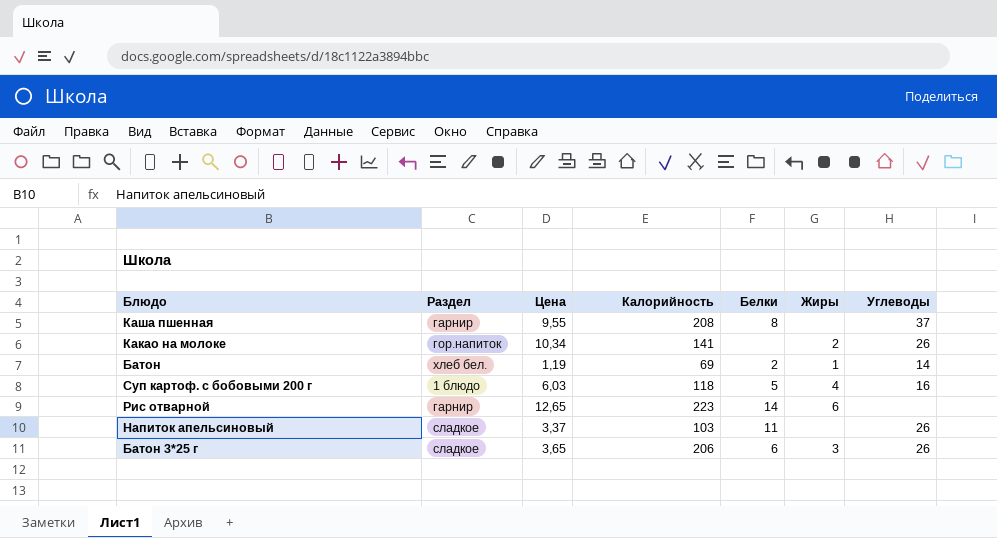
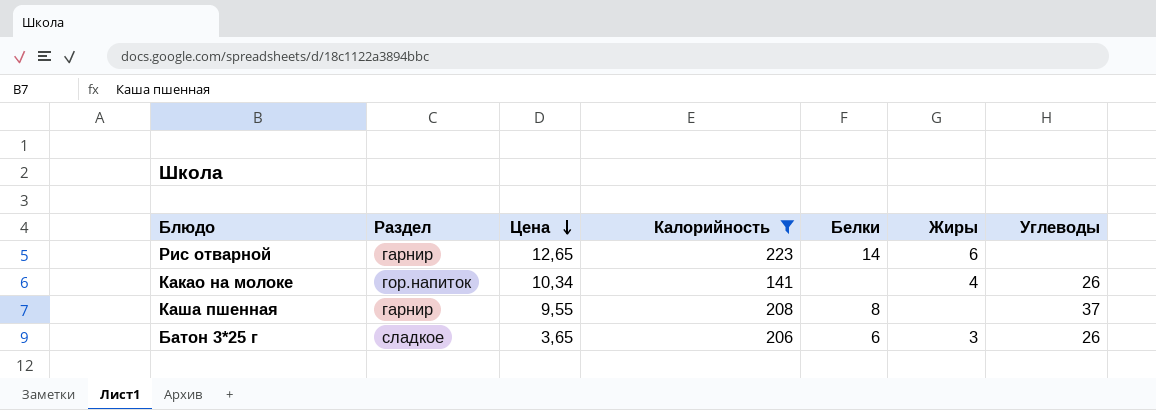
filter: none -> Калорийность >= 141
row order: none -> Цена descending
Какао на молоке | Жиры: 2 -> 4

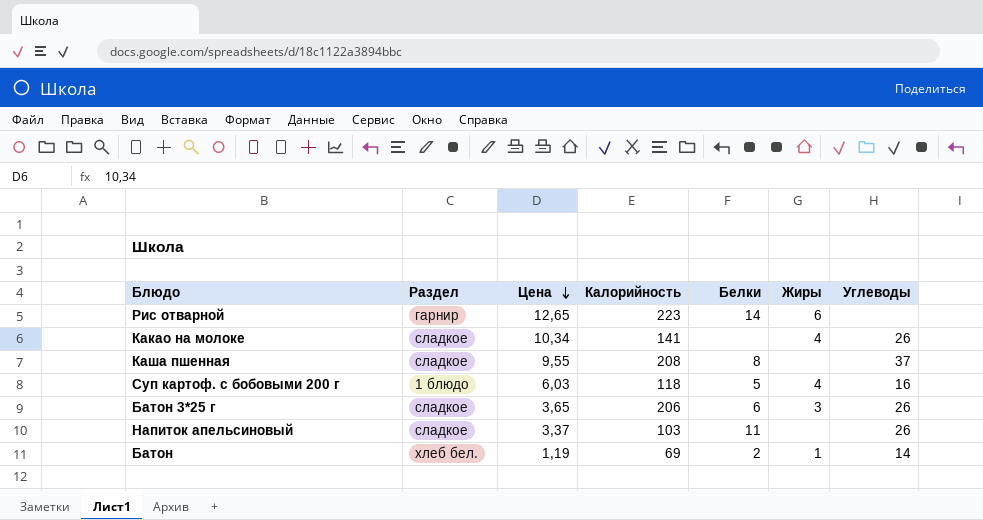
filter: Калорийность >= 141 -> none
Какао на молоке | Раздел: гор.напиток -> сладкое
Каша пшенная | Раздел: гарнир -> сладкое

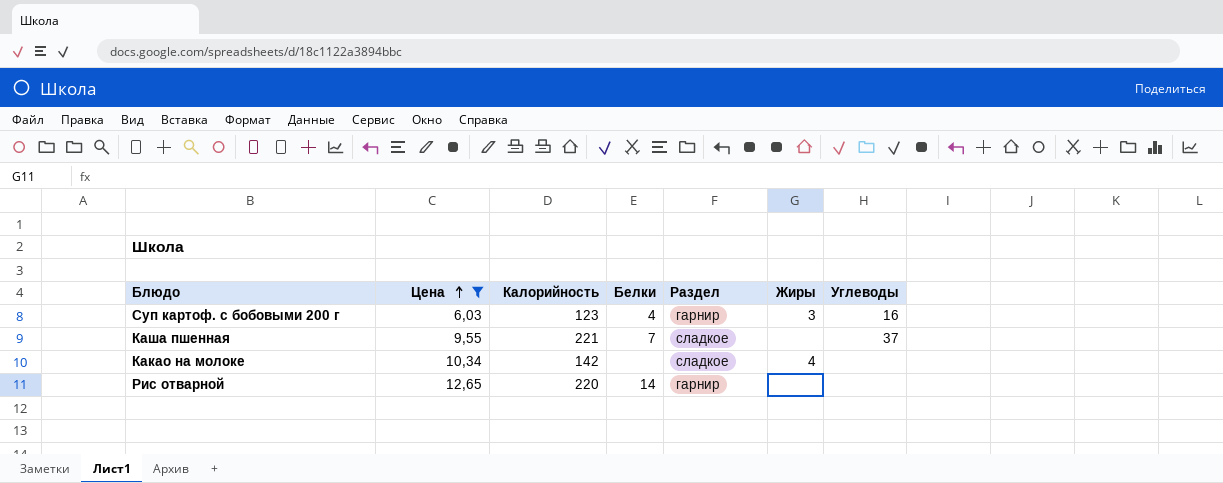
filter: none -> Цена >= 6,03
row order: Цена descending -> Цена ascending
column Раздел | position: 2 -> 5
Суп картоф. с бобовыми 200 г | Калорийность: 118 -> 123
Суп картоф. с бобовыми 200 г | Белки: 5 -> 4
Суп картоф. с бобовыми 200 г | Раздел: 1 блюдо -> гарнир
Суп картоф. с бобовыми 200 г | Жиры: 4 -> 3
Каша пшенная | Калорийность: 208 -> 221
Каша пшенная | Белки: 8 -> 7
Какао на молоке | Калорийность: 141 -> 142
Какао на молоке | Углеводы: 26 -> none
Рис отварной | Калорийность: 223 -> 220
Рис отварной | Жиры: 6 -> none

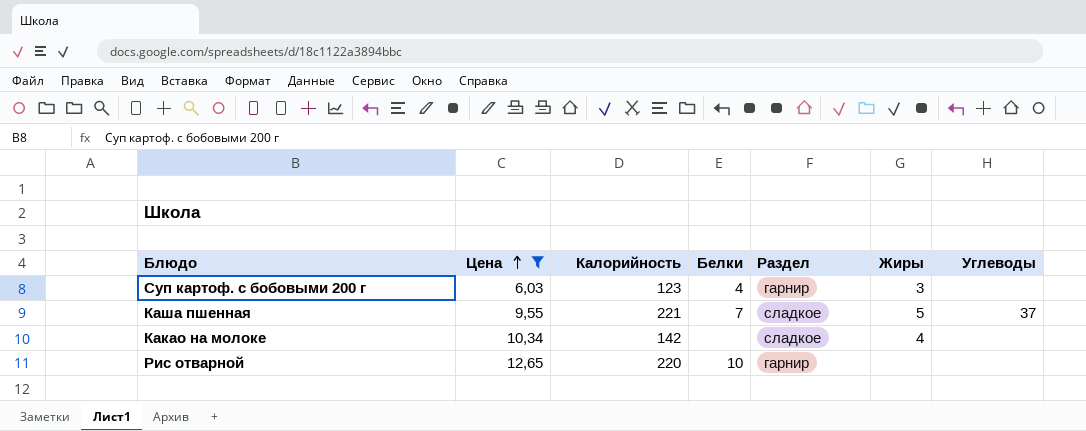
Суп картоф. с бобовыми 200 г | Углеводы: 16 -> none
Каша пшенная | Жиры: none -> 5
Рис отварной | Белки: 14 -> 10

